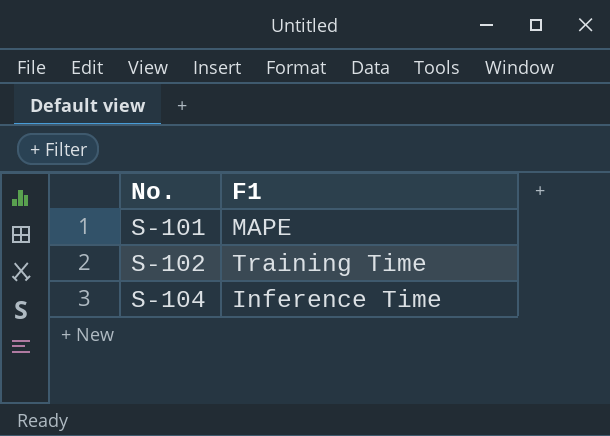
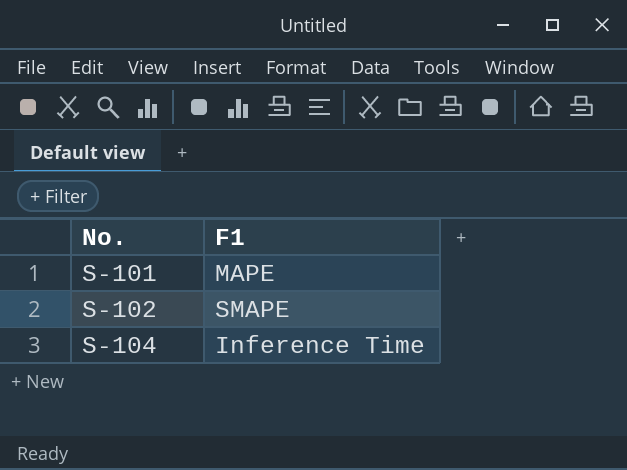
S-102 | F1: Training Time -> SMAPE

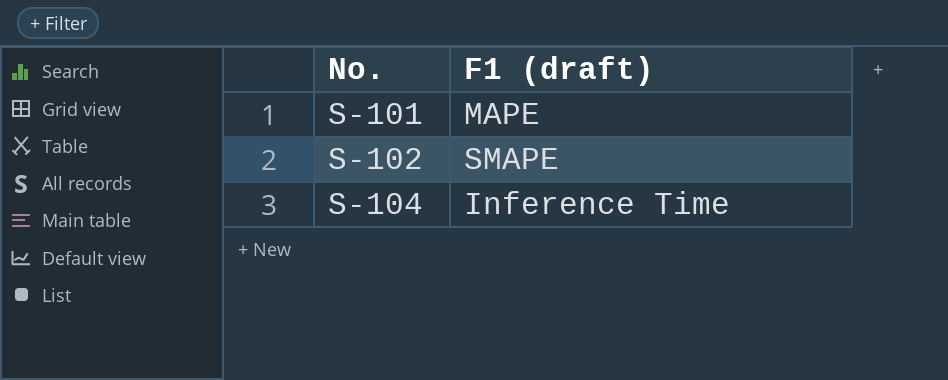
column name: F1 -> F1 (draft)

